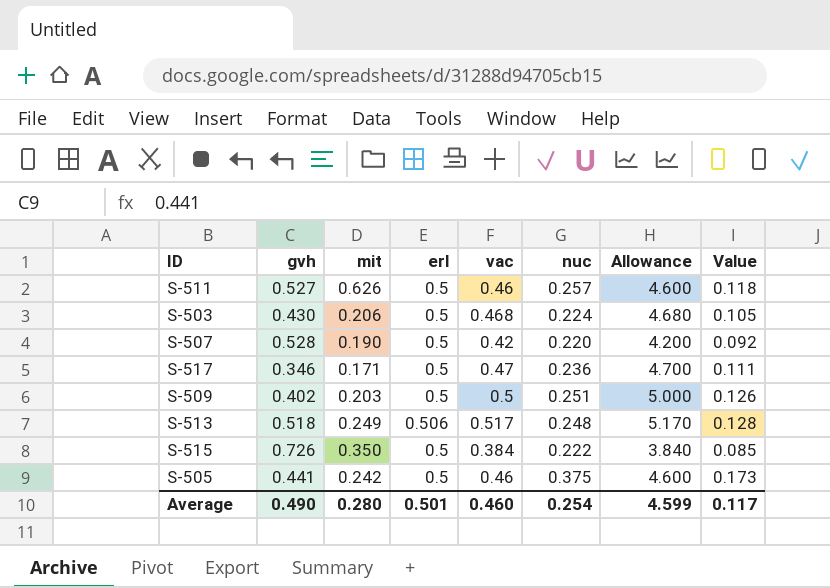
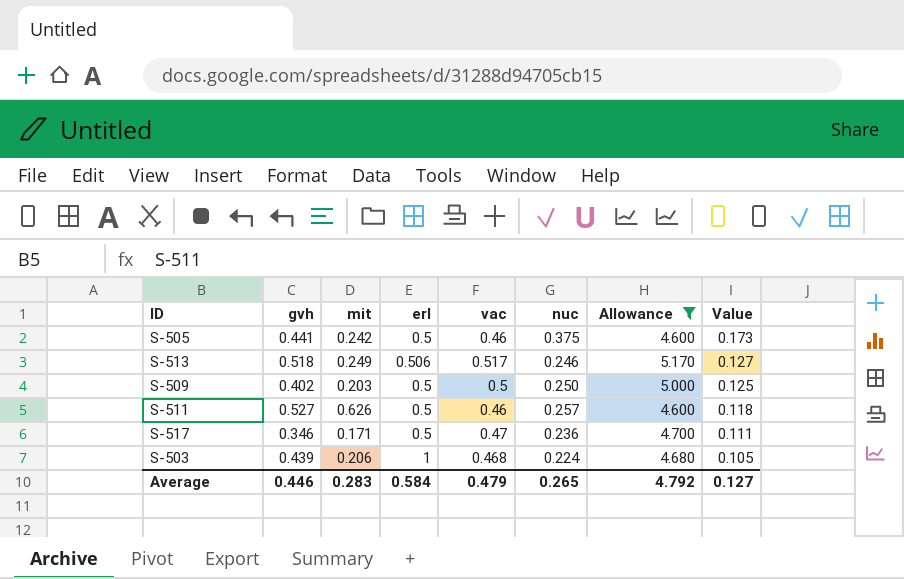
filter: none -> Allowance >= 4.600
row order: none -> Value descending
S-513 | nuc: 0.248 -> 0.246
S-513 | Value: 0.128 -> 0.127
S-509 | nuc: 0.251 -> 0.250
S-509 | Value: 0.126 -> 0.125
S-503 | gvh: 0.430 -> 0.439
S-503 | erl: 0.5 -> 1
Average | gvh: 0.490 -> 0.446
Average | mit: 0.280 -> 0.283
Average | erl: 0.501 -> 0.584
Average | vac: 0.460 -> 0.479
Average | nuc: 0.254 -> 0.265
Average | Allowance: 4.599 -> 4.792
Average | Value: 0.117 -> 0.127

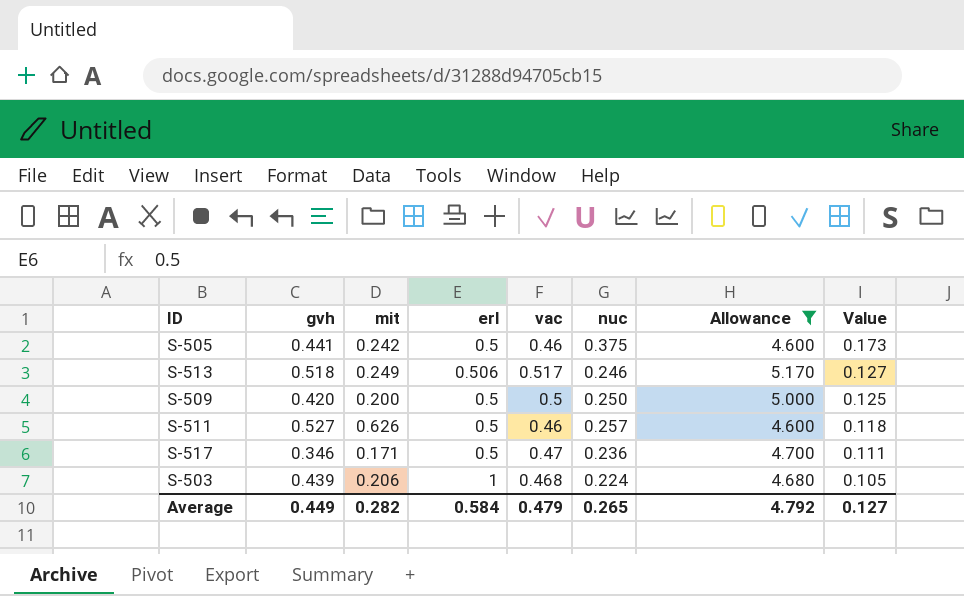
S-509 | gvh: 0.402 -> 0.420
S-509 | mit: 0.203 -> 0.200
Average | gvh: 0.446 -> 0.449
Average | mit: 0.283 -> 0.282

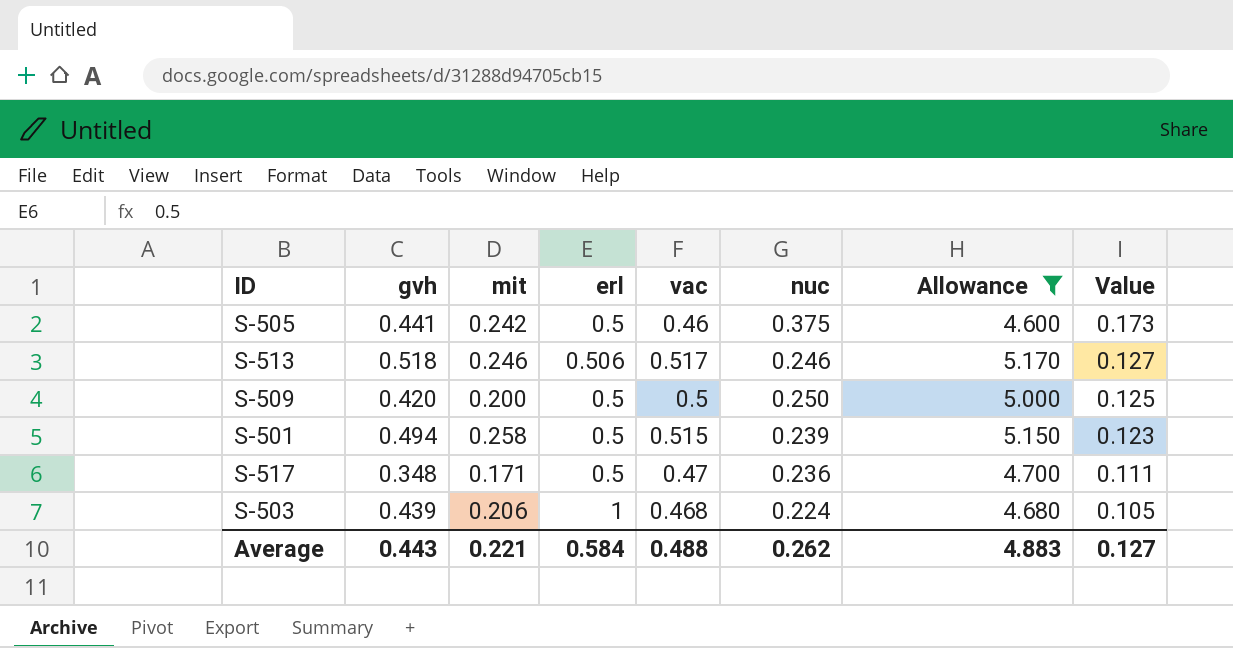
row S-511: 0.527 | 0.626 | 0.5 | 0.46 | 0.257 | 4.600 | 0.118 -> none
S-513 | mit: 0.249 -> 0.246
row S-501: none -> 0.494 | 0.258 | 0.5 | 0.515 | 0.239 | 5.150 | 0.123
S-517 | gvh: 0.346 -> 0.348
Average | gvh: 0.449 -> 0.443
Average | mit: 0.282 -> 0.221
Average | vac: 0.479 -> 0.488
Average | nuc: 0.265 -> 0.262
Average | Allowance: 4.792 -> 4.883

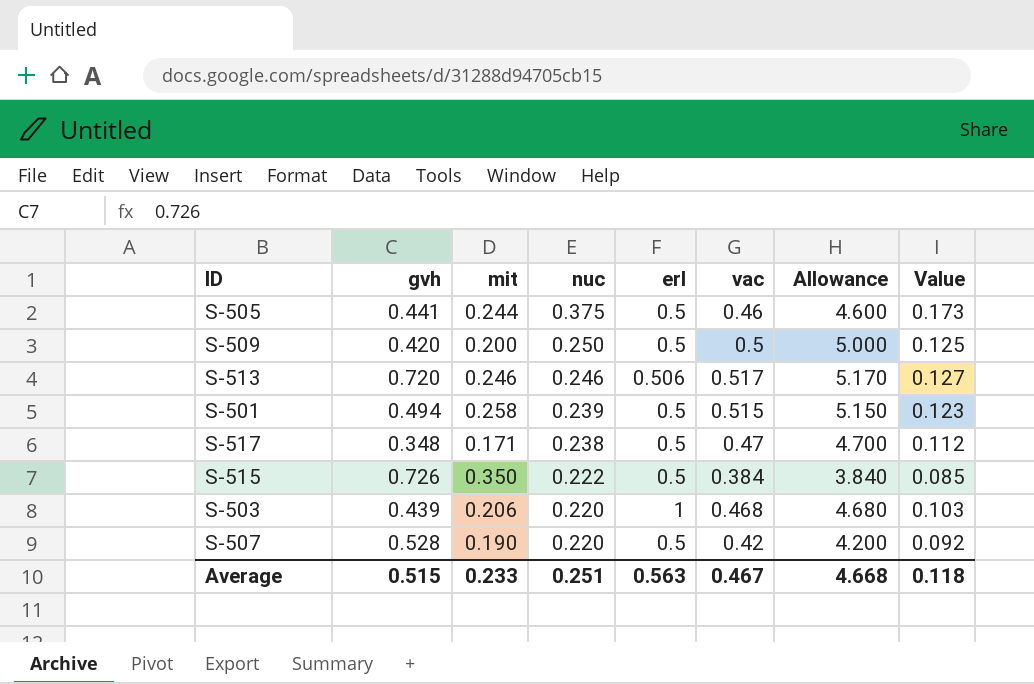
filter: Allowance >= 4.600 -> none
row order: Value descending -> nuc descending
column nuc | position: 6 -> 4
S-505 | mit: 0.242 -> 0.244
S-513 | gvh: 0.518 -> 0.720
S-517 | nuc: 0.236 -> 0.238
S-517 | Value: 0.111 -> 0.112
S-503 | nuc: 0.224 -> 0.220
S-503 | Value: 0.105 -> 0.103
Average | gvh: 0.443 -> 0.515
Average | mit: 0.221 -> 0.233
Average | nuc: 0.262 -> 0.251
Average | erl: 0.584 -> 0.563
Average | vac: 0.488 -> 0.467
Average | Allowance: 4.883 -> 4.668
Average | Value: 0.127 -> 0.118

